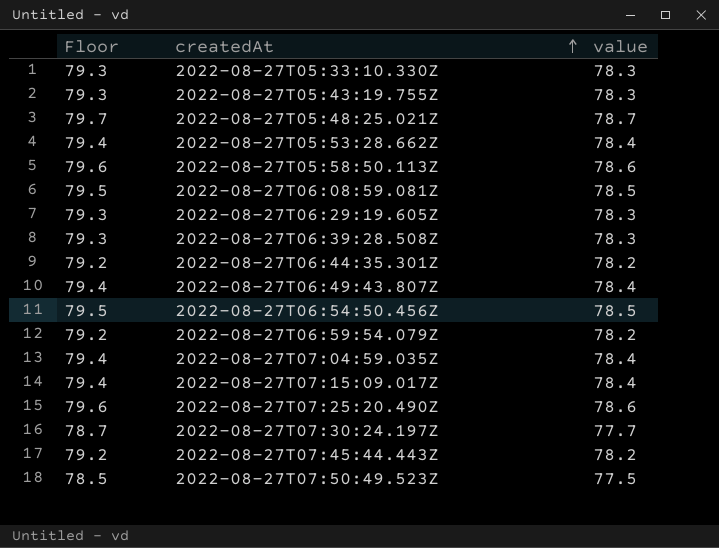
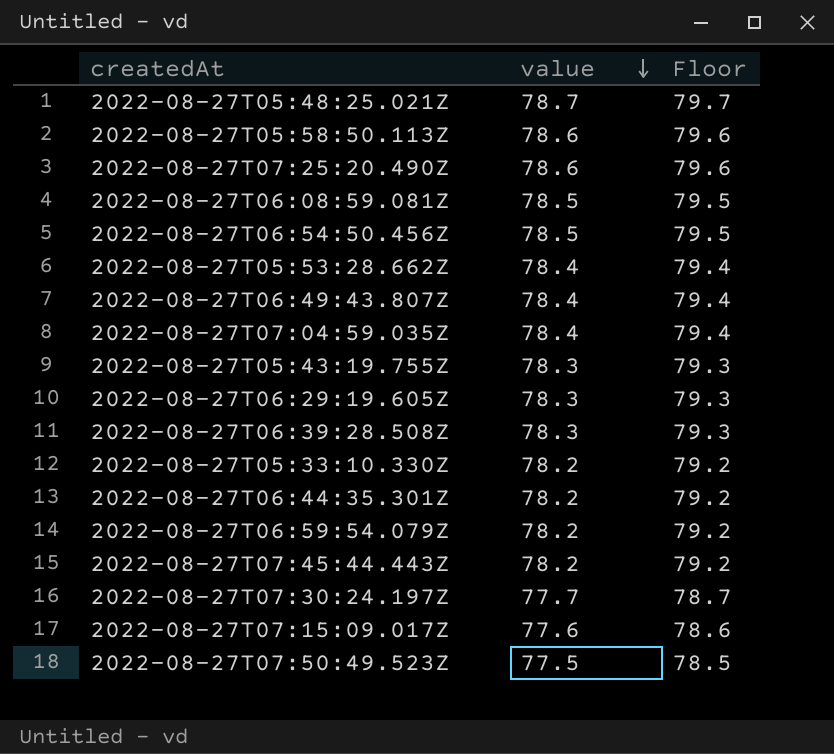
row order: createdAt ascending -> value descending
column Floor | position: 1 -> 3
2022-08-27T05:33:10.330Z | value: 78.3 -> 78.2
2022-08-27T05:33:10.330Z | Floor: 79.3 -> 79.2
2022-08-27T07:15:09.017Z | value: 78.4 -> 77.6
2022-08-27T07:15:09.017Z | Floor: 79.4 -> 78.6

